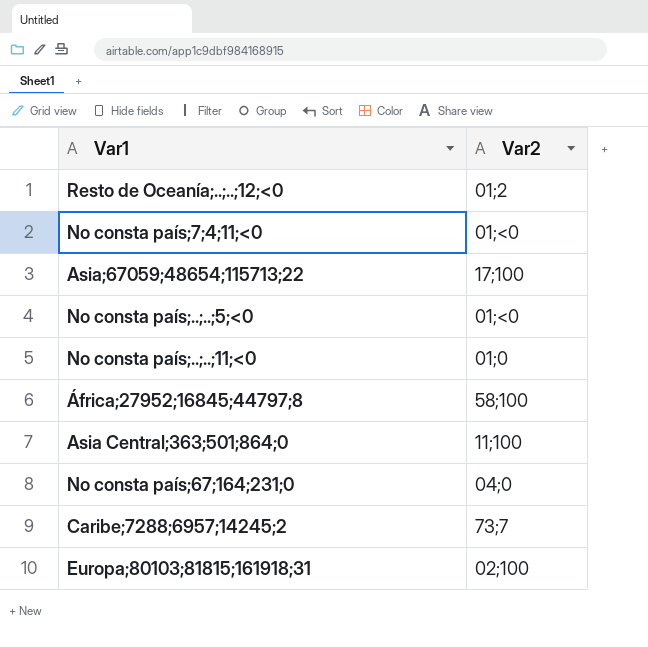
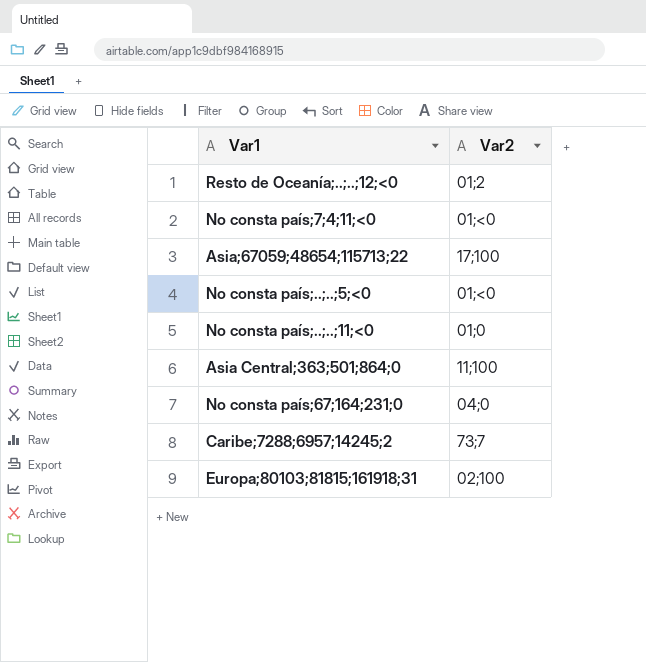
row África;27952;16845;44797;8: 58;100 -> none

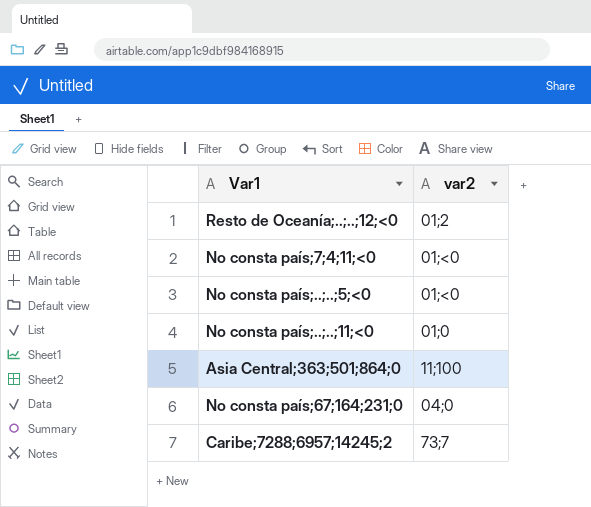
column name: Var2 -> var2
row Asia;67059;48654;115713;22: 17;100 -> none
row Europa;80103;81815;161918;31: 02;100 -> none

